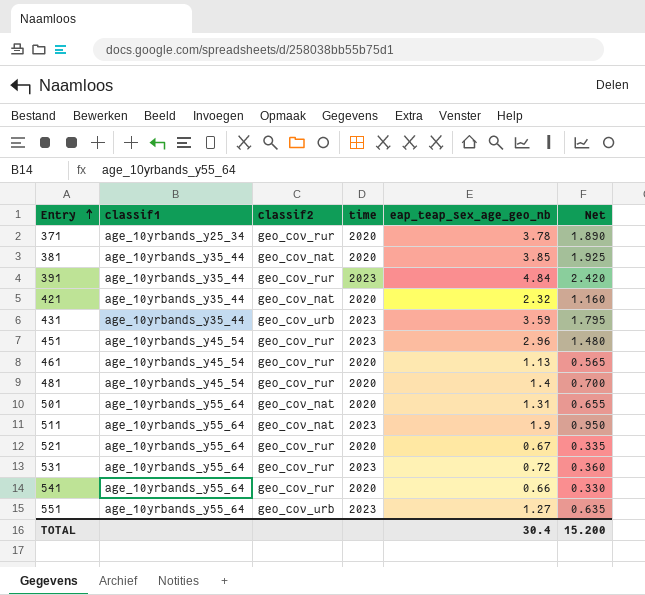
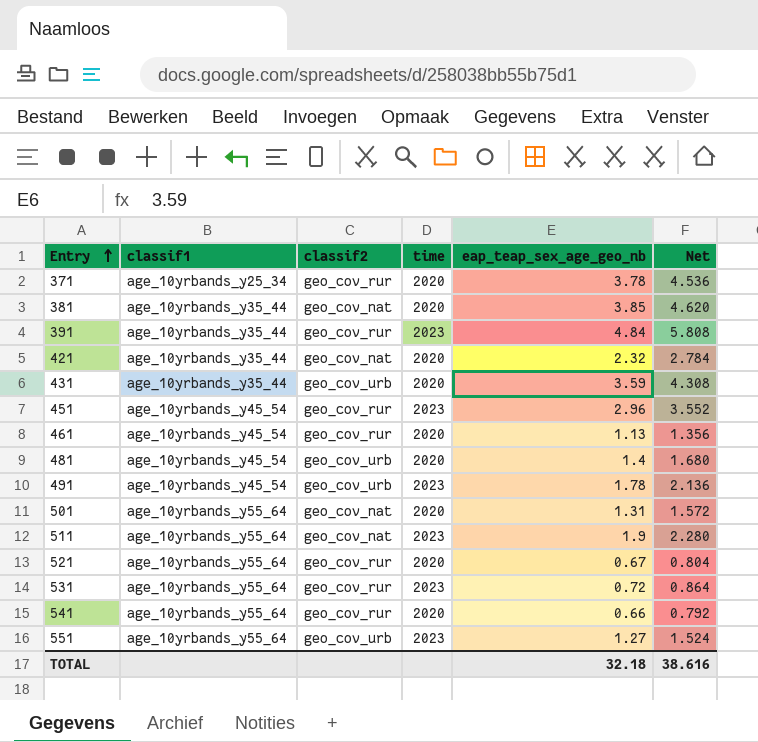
column Net | formula: [eap_teap_sex_age_geo_nb] * 0.5 -> [eap_teap_sex_age_geo_nb] * 1.2
431 | time: 2023 -> 2020
481 | classif2: geo_cov_rur -> geo_cov_urb
row 491: none -> age_10yrbands_y45_54 | geo_cov_urb | 2023 | 1.78 | 2.136
TOTAL | eap_teap_sex_age_geo_nb: 30.4 -> 32.18
TOTAL | Net: 15.200 -> 38.616

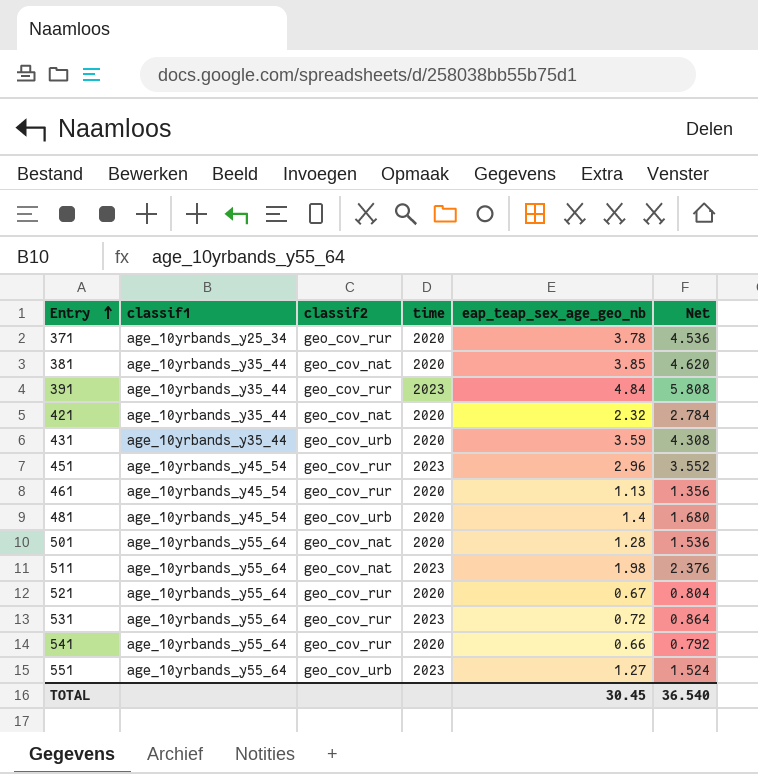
row 491: age_10yrbands_y45_54 | geo_cov_urb | 2023 | 1.78 | 2.136 -> none
501 | eap_teap_sex_age_geo_nb: 1.31 -> 1.28
501 | Net: 1.572 -> 1.536
511 | eap_teap_sex_age_geo_nb: 1.9 -> 1.98
511 | Net: 2.280 -> 2.376
TOTAL | eap_teap_sex_age_geo_nb: 32.18 -> 30.45
TOTAL | Net: 38.616 -> 36.540

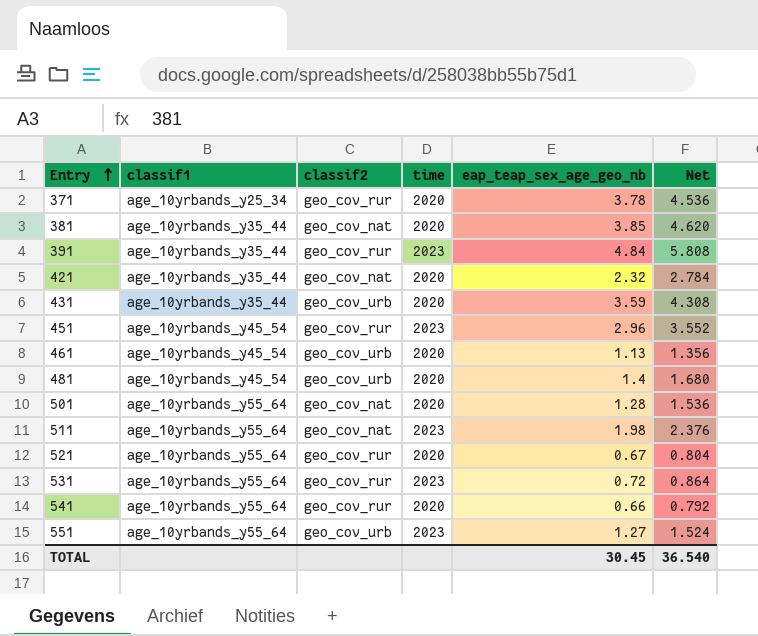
461 | classif2: geo_cov_rur -> geo_cov_urb

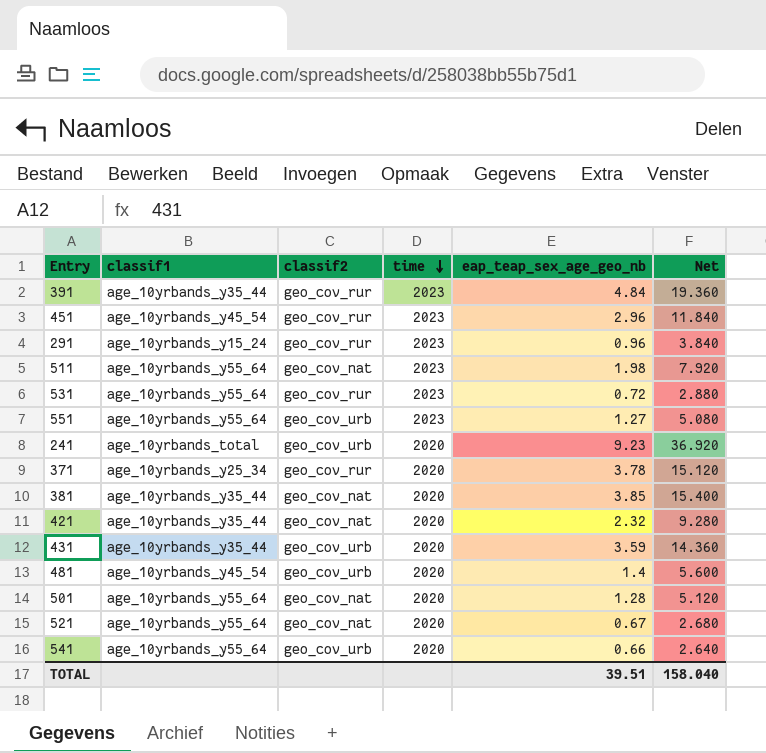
row order: Entry ascending -> time descending
column Net | formula: [eap_teap_sex_age_geo_nb] * 1.2 -> [eap_teap_sex_age_geo_nb] * 4
row 461: age_10yrbands_y45_54 | geo_cov_urb | 2020 | 1.13 | 1.356 -> none
row 291: none -> age_10yrbands_y15_24 | geo_cov_rur | 2023 | 0.96 | 3.840
row 241: none -> age_10yrbands_total | geo_cov_urb | 2020 | 9.23 | 36.920
521 | classif2: geo_cov_rur -> geo_cov_nat
541 | classif2: geo_cov_rur -> geo_cov_urb
TOTAL | eap_teap_sex_age_geo_nb: 30.45 -> 39.51
TOTAL | Net: 36.540 -> 158.040

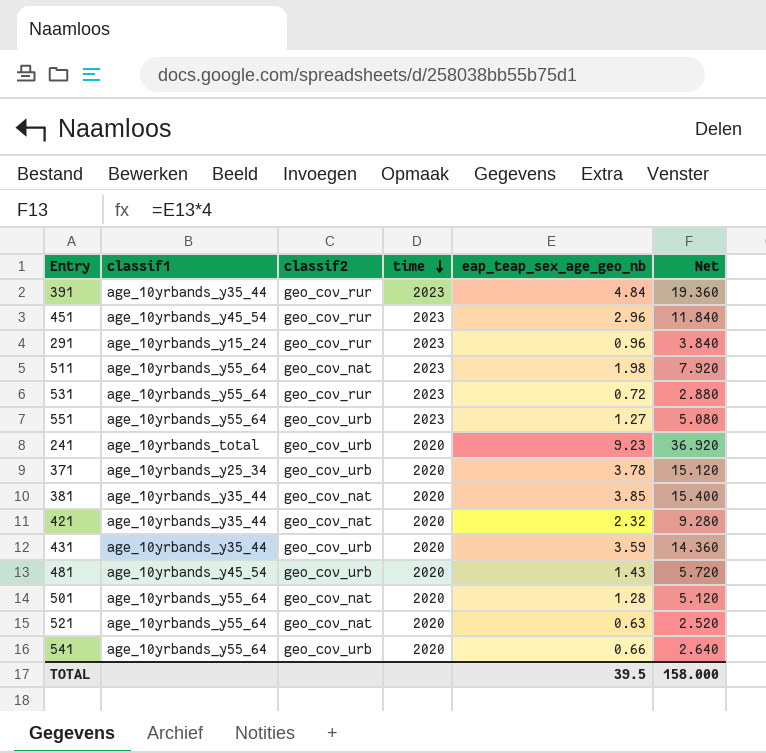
371 | classif2: geo_cov_rur -> geo_cov_urb
481 | eap_teap_sex_age_geo_nb: 1.4 -> 1.43
481 | Net: 5.600 -> 5.720
521 | eap_teap_sex_age_geo_nb: 0.67 -> 0.63
521 | Net: 2.680 -> 2.520
TOTAL | eap_teap_sex_age_geo_nb: 39.51 -> 39.5
TOTAL | Net: 158.040 -> 158.000

